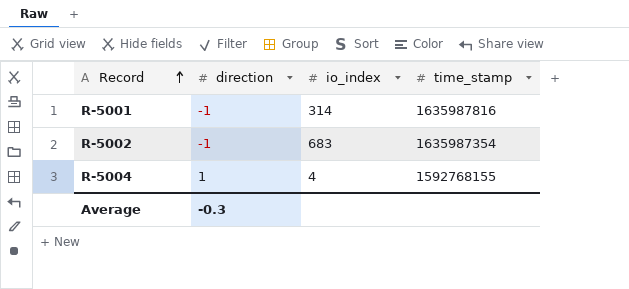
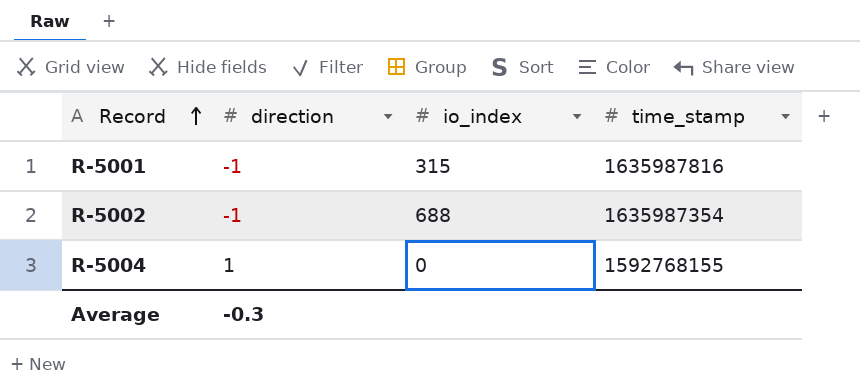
R-5001 | io_index: 314 -> 315
R-5002 | io_index: 683 -> 688
R-5004 | io_index: 4 -> 0

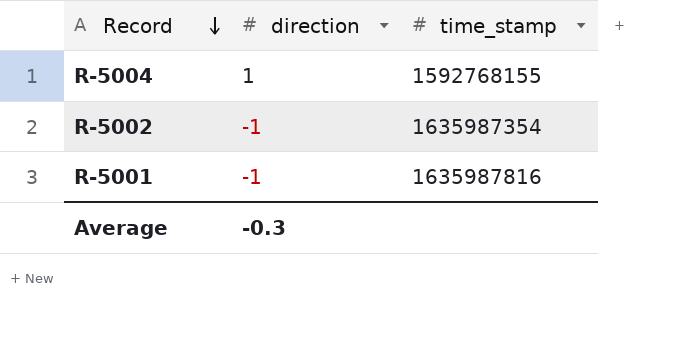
row order: Record ascending -> Record descending
column io_index | position: 3 -> none

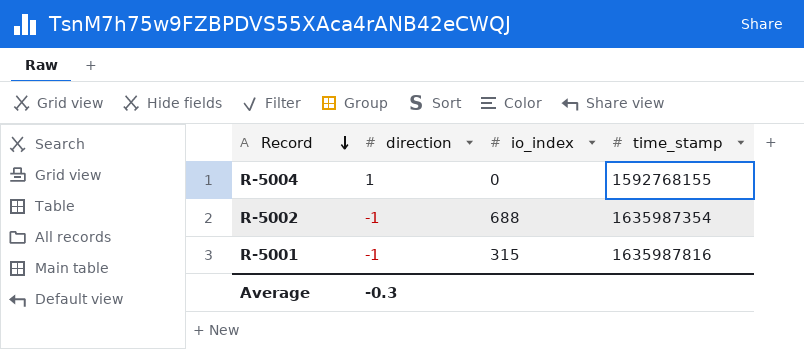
column io_index | position: none -> 3

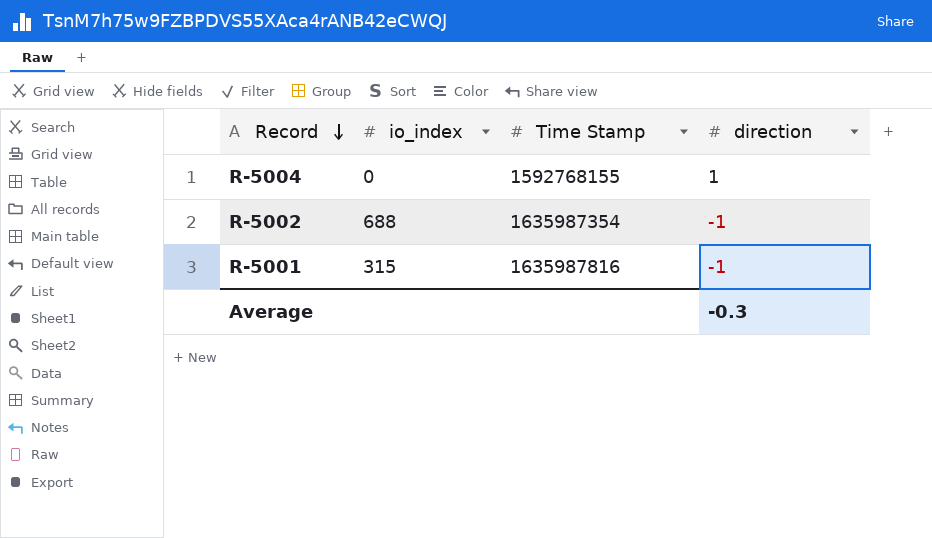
column name: time_stamp -> Time Stamp
column direction | position: 2 -> 4

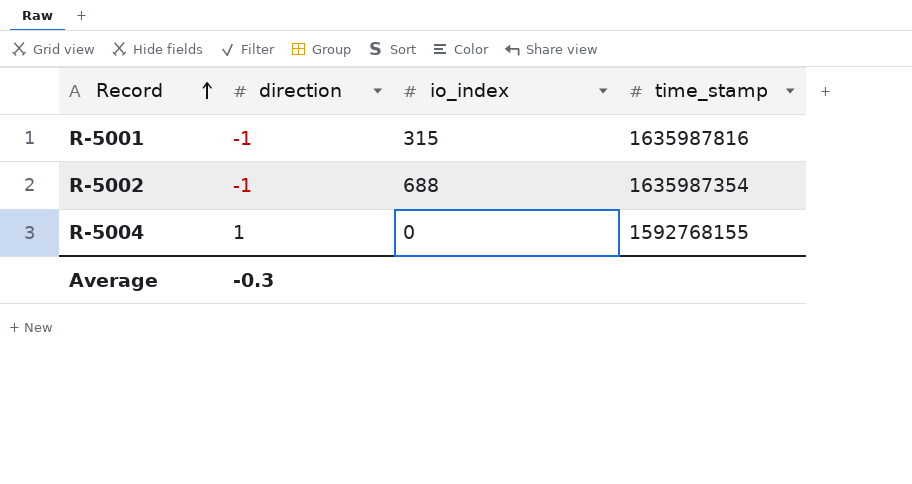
row order: Record descending -> Record ascending
column direction | position: 4 -> 2
column name: Time Stamp -> time_stamp

